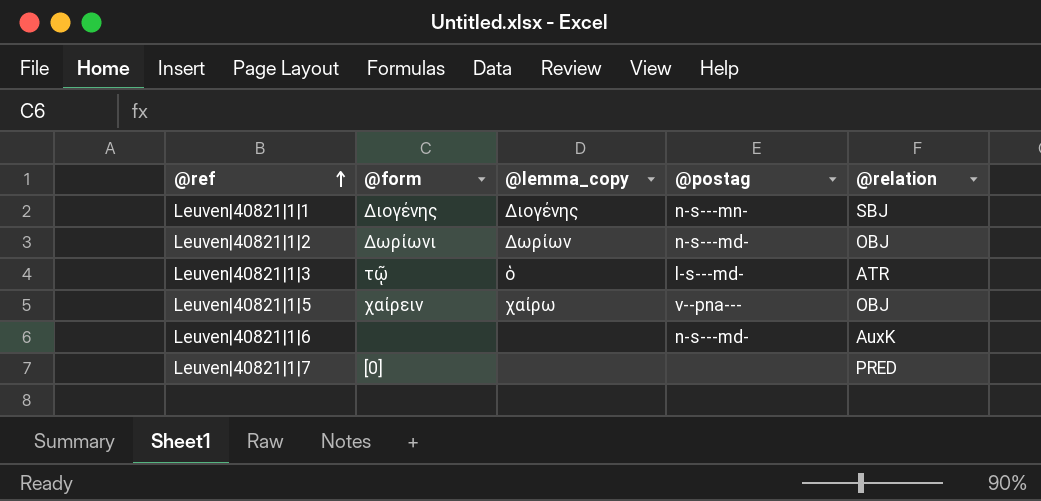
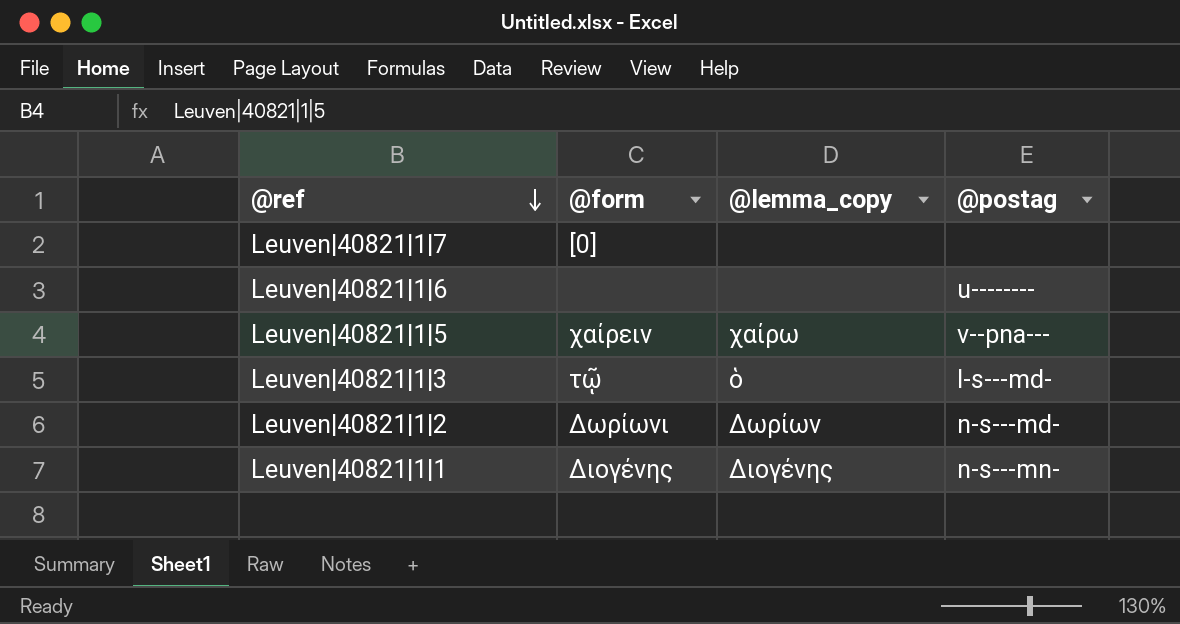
row order: @ref ascending -> @ref descending
column @relation | position: 5 -> none
Leuven|40821|1|6 | @postag: n-s---md- -> u--------

